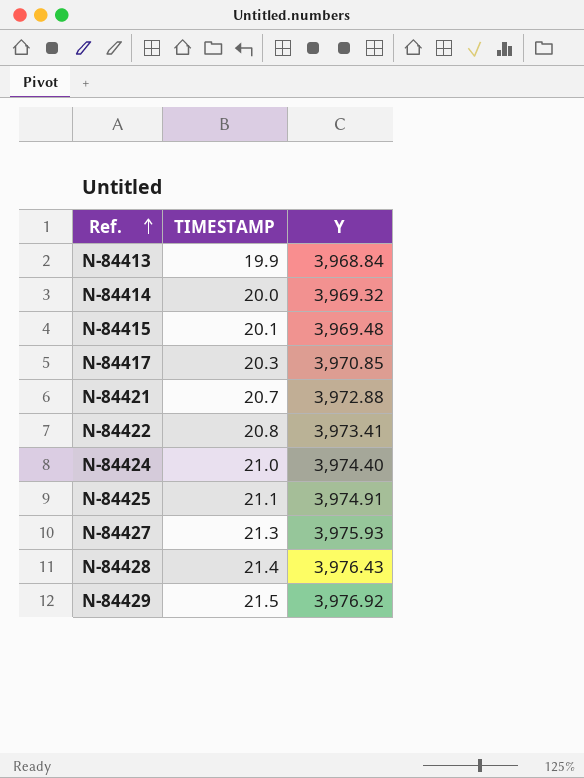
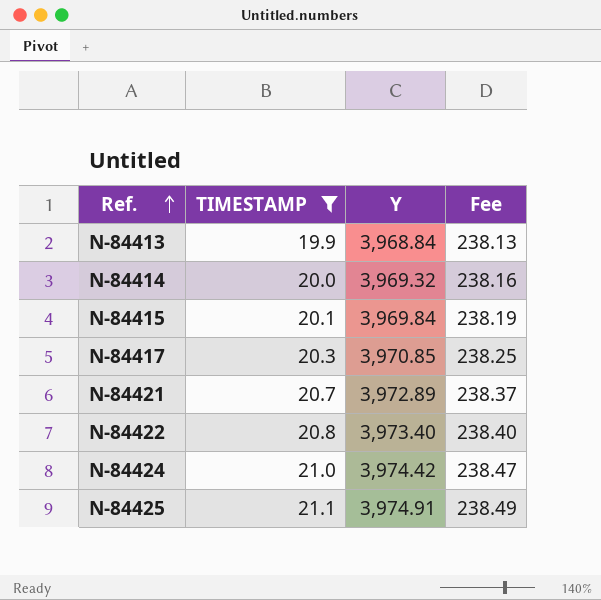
filter: none -> TIMESTAMP <= 21.1
column Fee | formula: none -> [Y] * 0.06
N-84415 | Y: 3,969.48 -> 3,969.84
N-84421 | Y: 3,972.88 -> 3,972.89
N-84422 | Y: 3,973.41 -> 3,973.40
N-84424 | Y: 3,974.40 -> 3,974.42

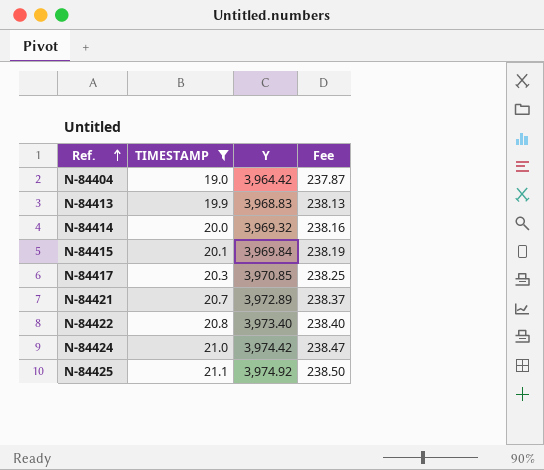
row N-84404: none -> 19.0 | 3,964.42 | 237.87
N-84413 | Y: 3,968.84 -> 3,968.83
N-84425 | Y: 3,974.91 -> 3,974.92
N-84425 | Fee: 238.49 -> 238.50

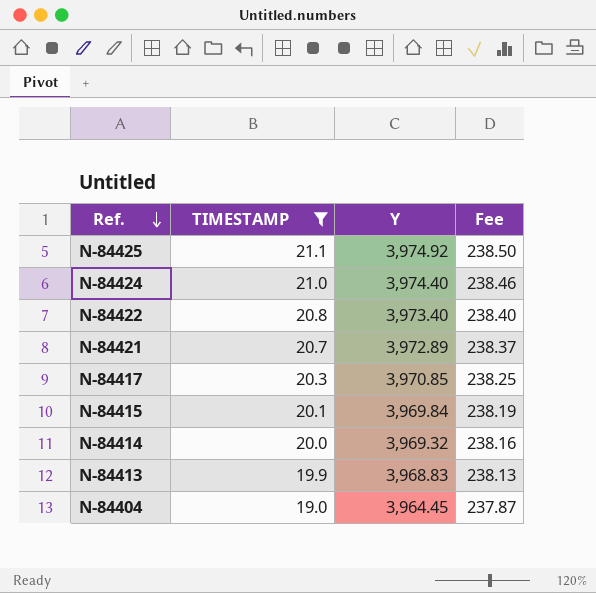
row order: Ref. ascending -> Ref. descending
N-84424 | Y: 3,974.42 -> 3,974.40
N-84424 | Fee: 238.47 -> 238.46
N-84404 | Y: 3,964.42 -> 3,964.45

